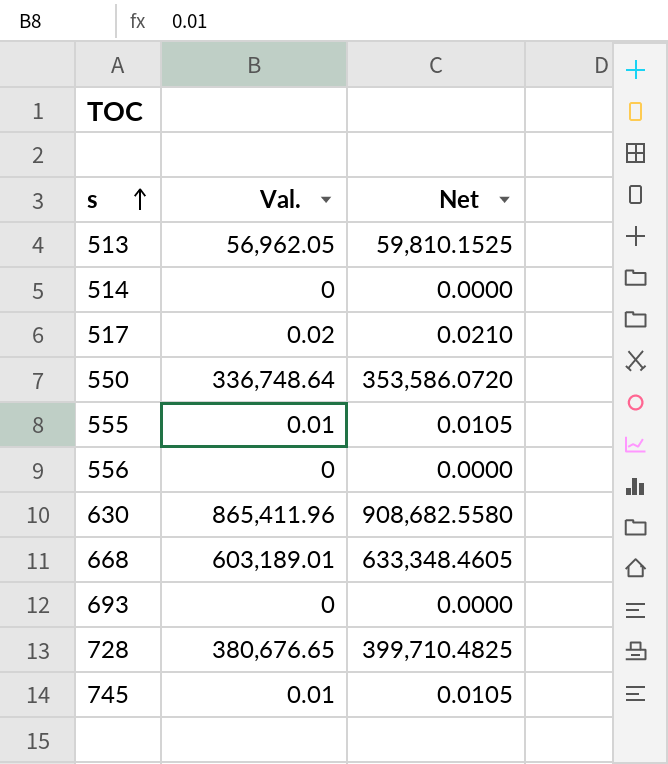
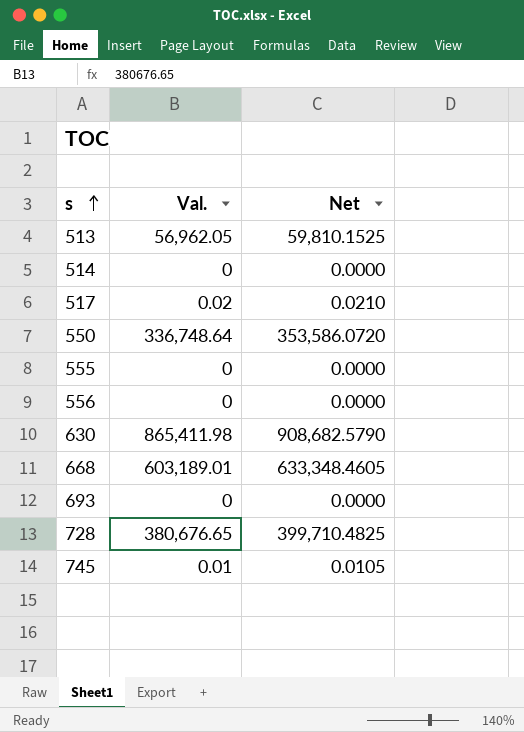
555 | Val.: 0.01 -> 0
555 | Net: 0.0105 -> 0.0000
630 | Val.: 865,411.96 -> 865,411.98
630 | Net: 908,682.5580 -> 908,682.5790

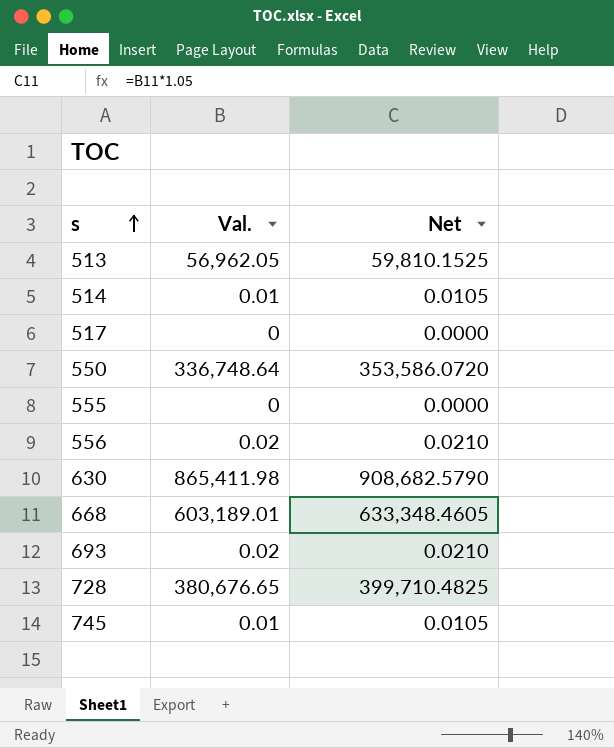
514 | Val.: 0 -> 0.01
514 | Net: 0.0000 -> 0.0105
517 | Val.: 0.02 -> 0
517 | Net: 0.0210 -> 0.0000
556 | Val.: 0 -> 0.02
556 | Net: 0.0000 -> 0.0210
693 | Val.: 0 -> 0.02
693 | Net: 0.0000 -> 0.0210

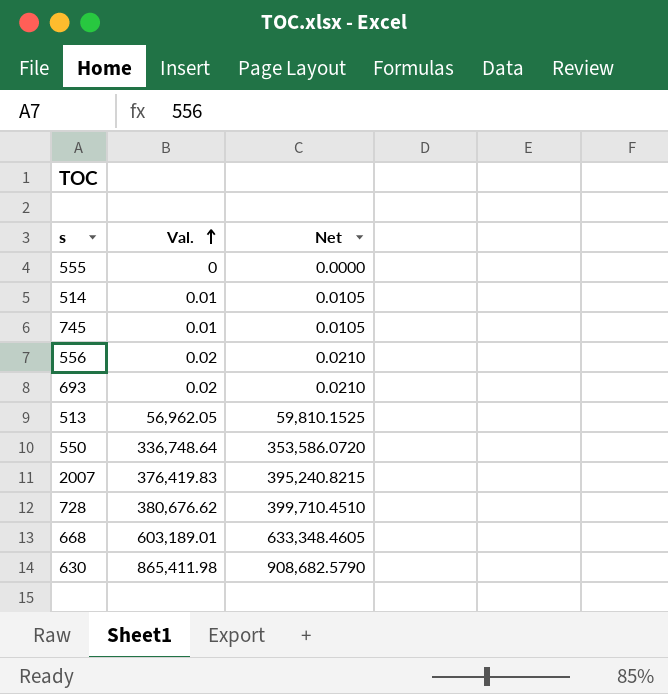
row order: s ascending -> Val. ascending
row 517: 0 | 0.0000 -> none
row 2007: none -> 376,419.83 | 395,240.8215
728 | Val.: 380,676.65 -> 380,676.62
728 | Net: 399,710.4825 -> 399,710.4510

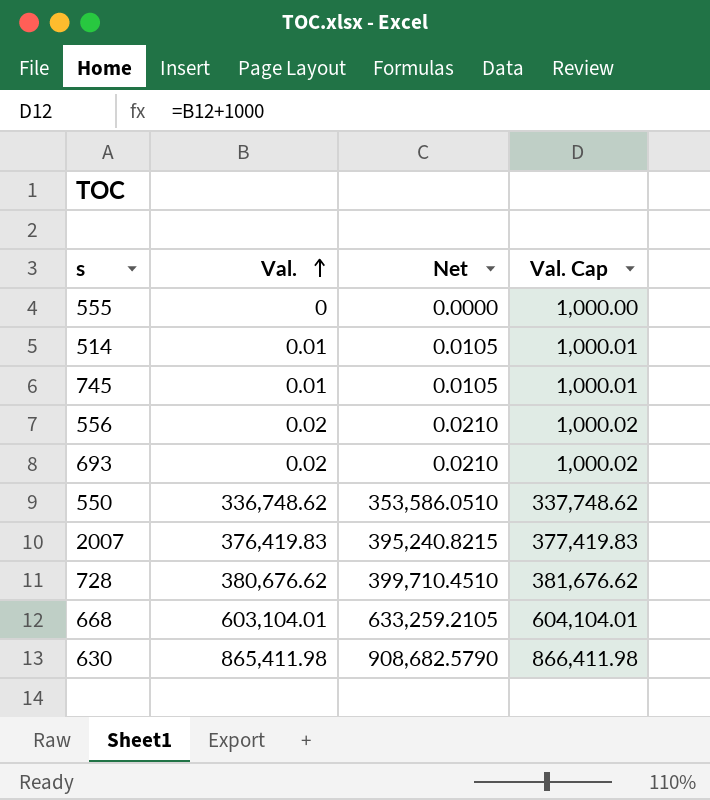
column Val. Cap | formula: none -> [Val.] + 1000
row 513: 56,962.05 | 59,810.1525 -> none
550 | Val.: 336,748.64 -> 336,748.62
550 | Net: 353,586.0720 -> 353,586.0510
668 | Val.: 603,189.01 -> 603,104.01
668 | Net: 633,348.4605 -> 633,259.2105

